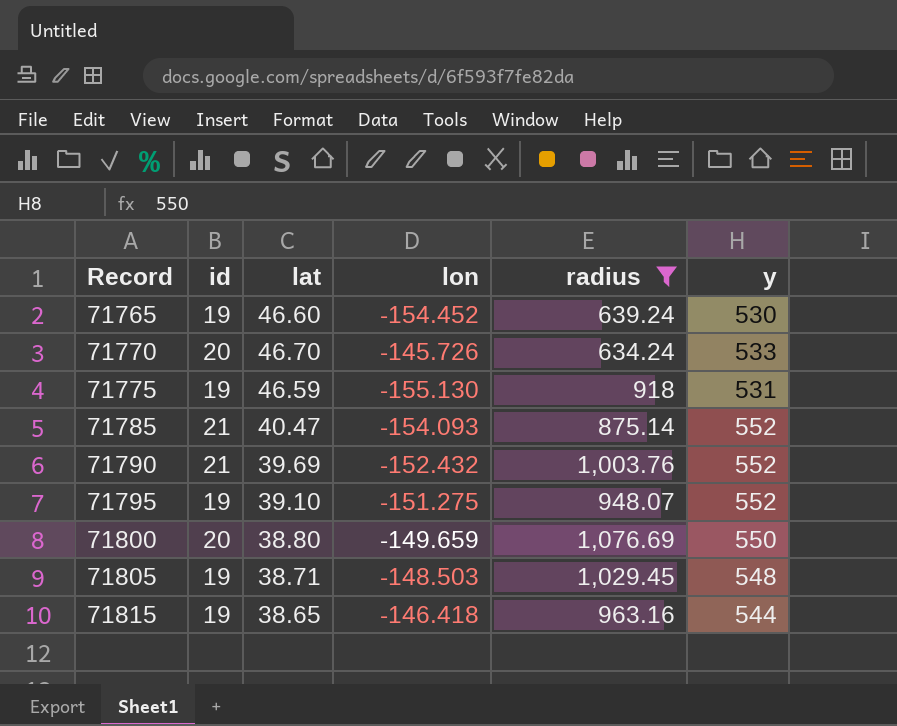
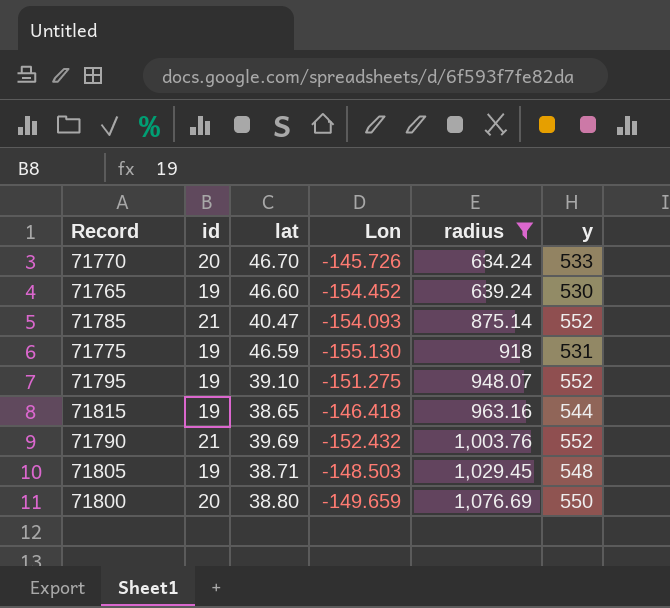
row order: Record ascending -> radius ascending
column name: lon -> Lon

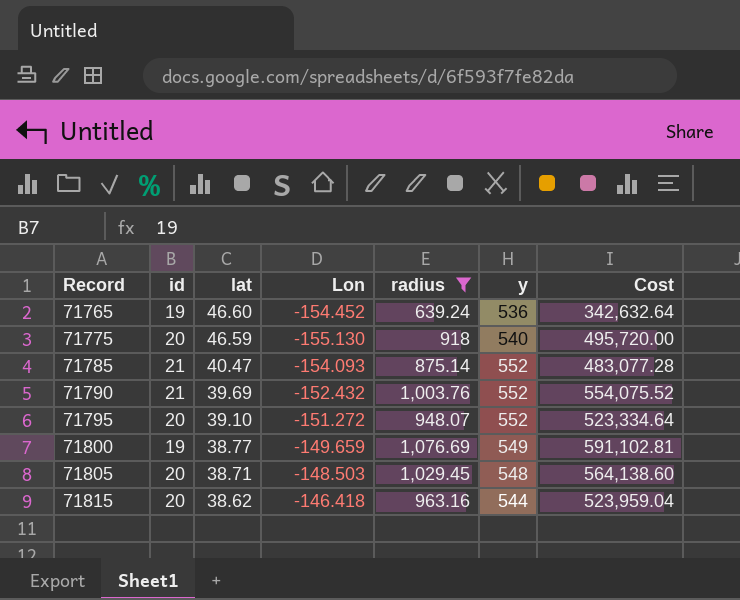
row order: radius ascending -> Record ascending
column Cost | formula: none -> [radius] * [y]
row 71770: 20 | 46.70 | -145.726 | 634.24 | 533 -> none
71765 | y: 530 -> 536
71775 | id: 19 -> 20
71775 | y: 531 -> 540
71795 | id: 19 -> 20
71795 | Lon: -151.275 -> -151.272
71800 | id: 20 -> 19
71800 | lat: 38.80 -> 38.77
71800 | y: 550 -> 549
71805 | id: 19 -> 20
71815 | id: 19 -> 20
71815 | lat: 38.65 -> 38.62

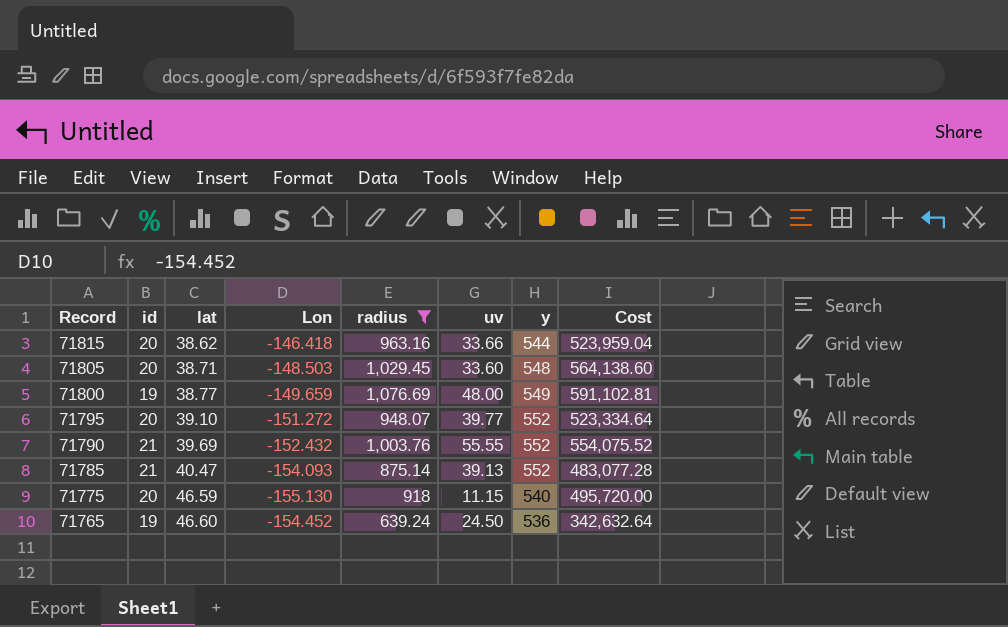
row order: Record ascending -> Record descending
column uv | position: none -> 6

